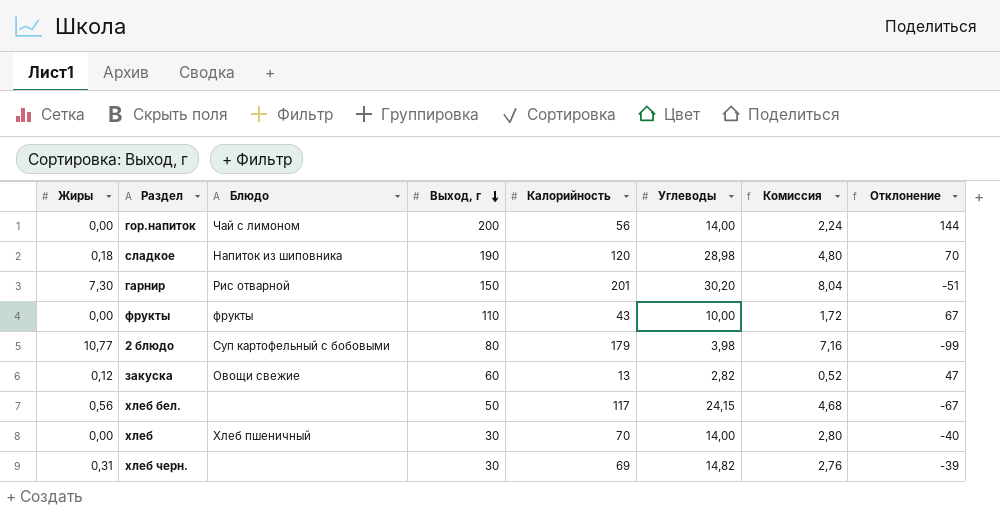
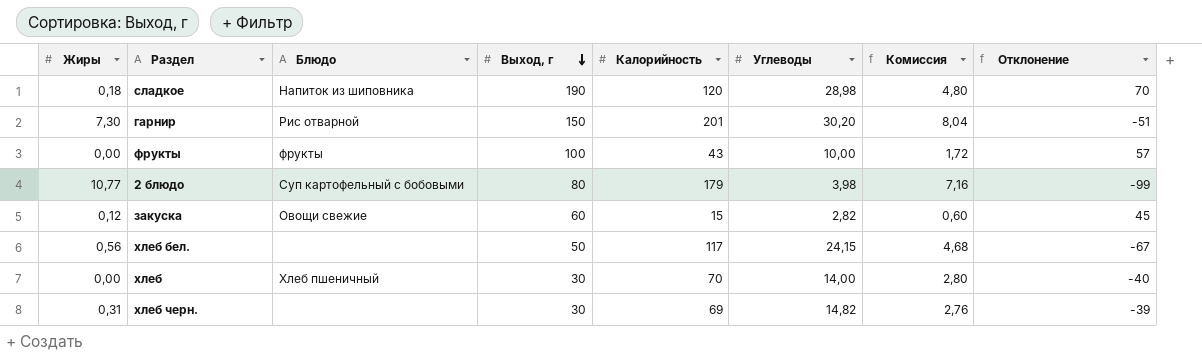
row гор.напиток: 0,00 | Чай с лимоном | 200 | 56 | 14,00 | 2,24 | 144 -> none
фрукты | Выход, г: 110 -> 100
фрукты | Отклонение: 67 -> 57
закуска | Калорийность: 13 -> 15
закуска | Комиссия: 0,52 -> 0,60
закуска | Отклонение: 47 -> 45

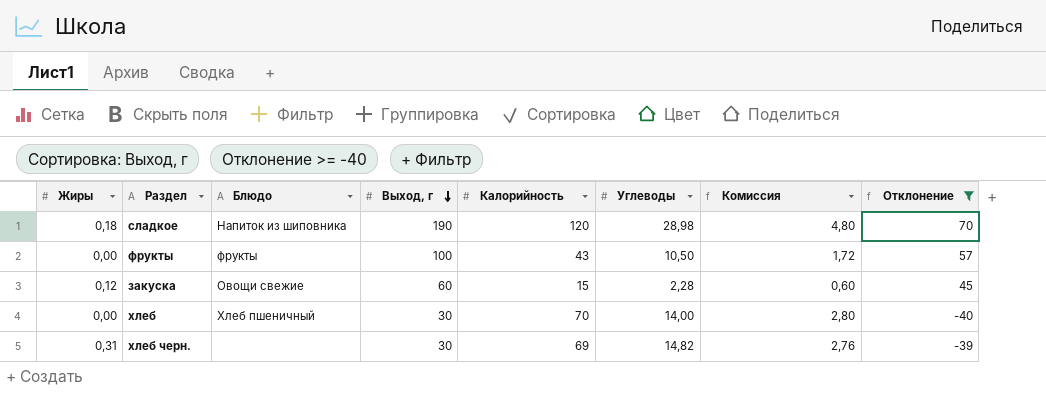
filter: none -> Отклонение >= -40
фрукты | Углеводы: 10,00 -> 10,50
закуска | Углеводы: 2,82 -> 2,28

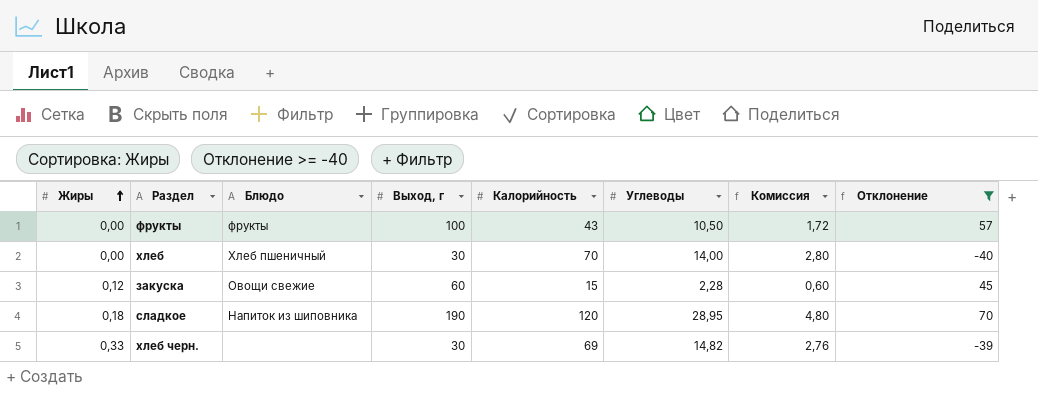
row order: Выход, г descending -> Жиры ascending
сладкое | Углеводы: 28,98 -> 28,95
хлеб черн. | Жиры: 0,31 -> 0,33

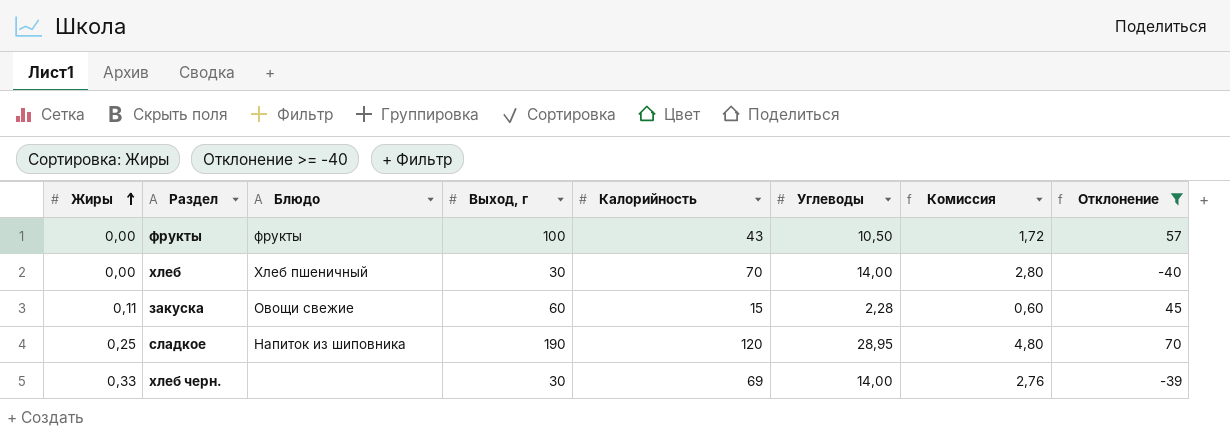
закуска | Жиры: 0,12 -> 0,11
сладкое | Жиры: 0,18 -> 0,25
хлеб черн. | Углеводы: 14,82 -> 14,00

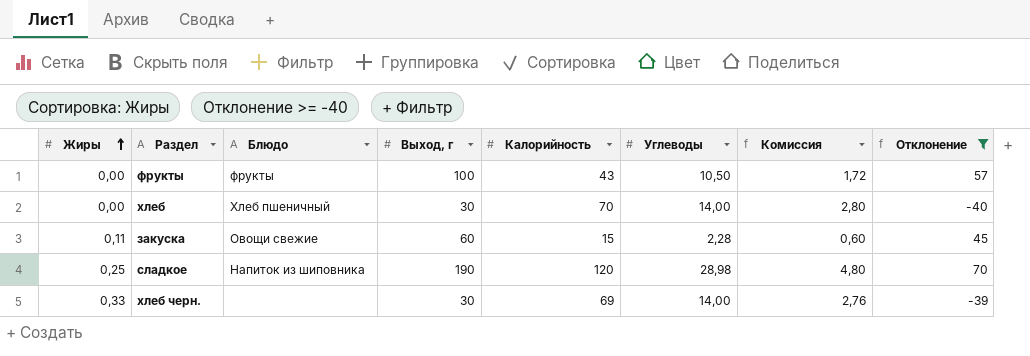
сладкое | Углеводы: 28,95 -> 28,98

